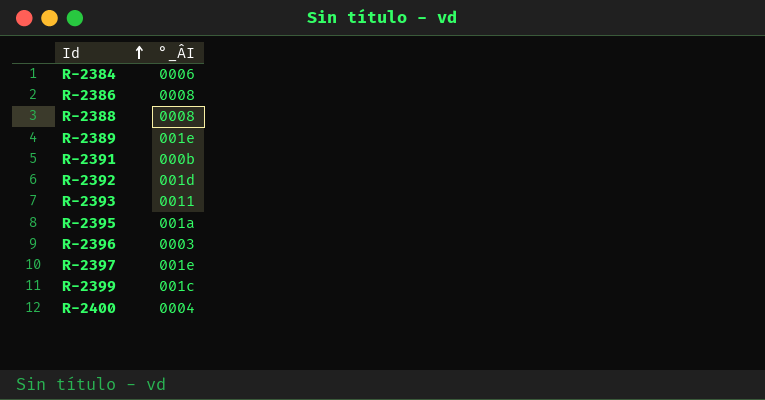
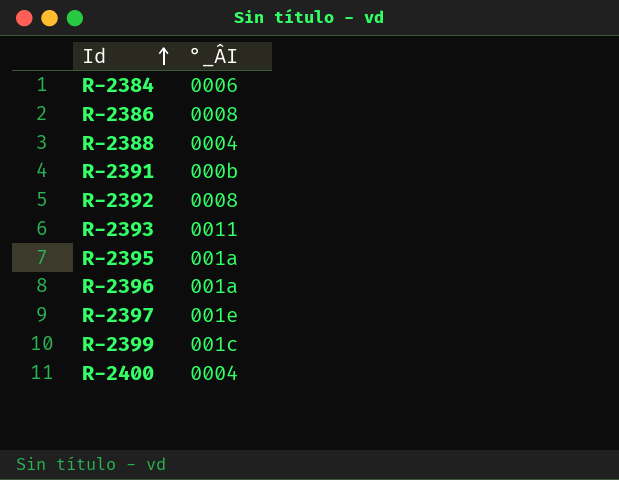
row R-2389: 001e -> none
R-2388 | °_ÂI: 0008 -> 0004
R-2392 | °_ÂI: 001d -> 0008
R-2396 | °_ÂI: 0003 -> 001a

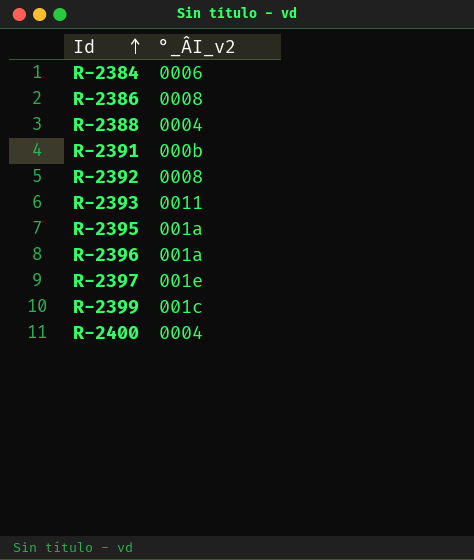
column name: °_ÂI -> °_ÂI_v2

